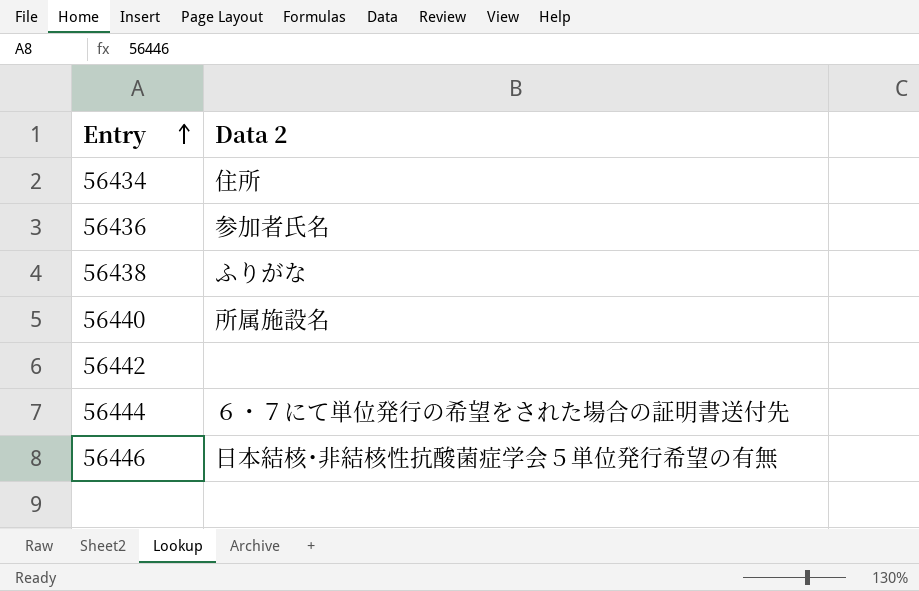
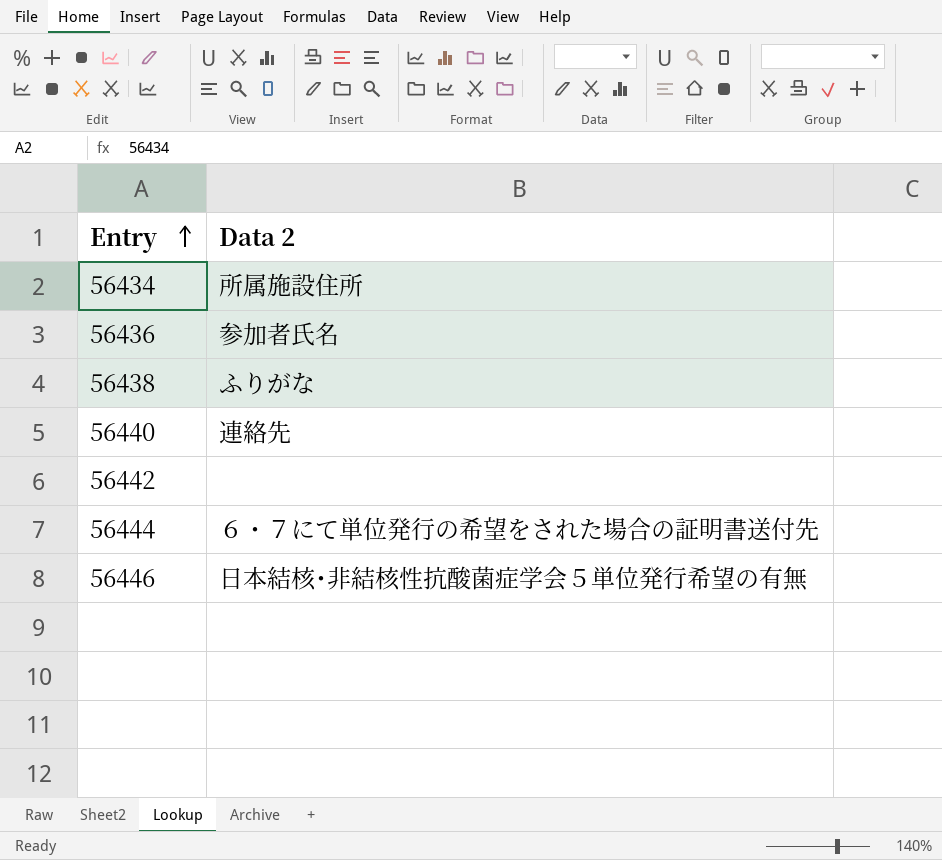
56434 | Data 2: 住所 -> 所属施設住所
56440 | Data 2: 所属施設名 -> 連絡先

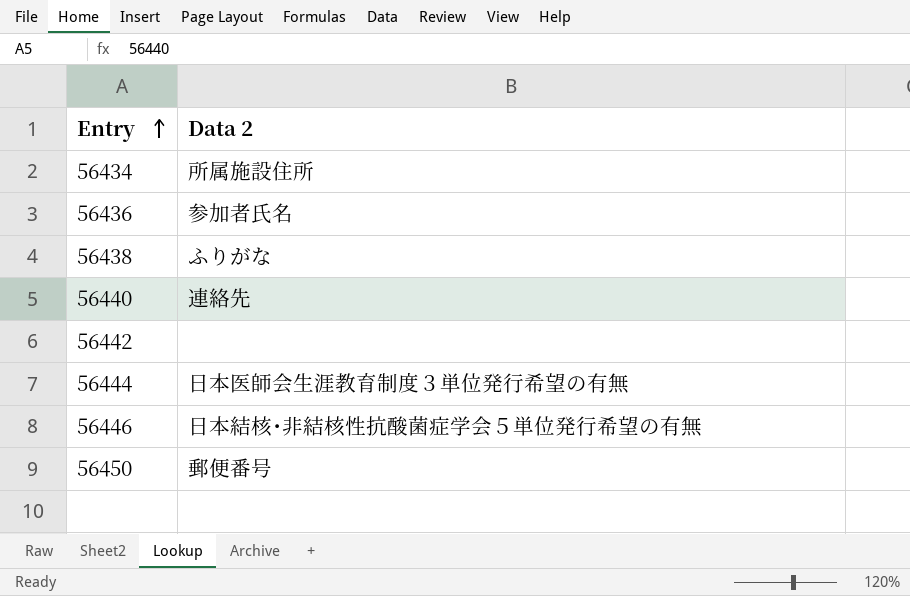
56444 | Data 2: ６・７にて単位発行の希望をされた場合の証明書送付先 -> 日本医師会生涯教育制度３単位発行希望の有無
row 56450: none -> 郵便番号

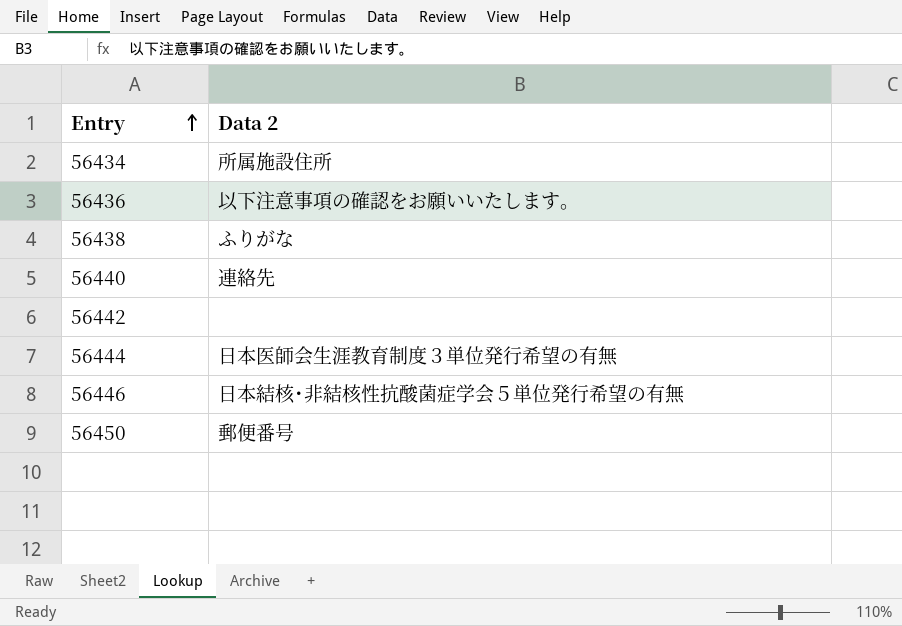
56436 | Data 2: 参加者氏名 -> 以下注意事項の確認をお願いいたします。

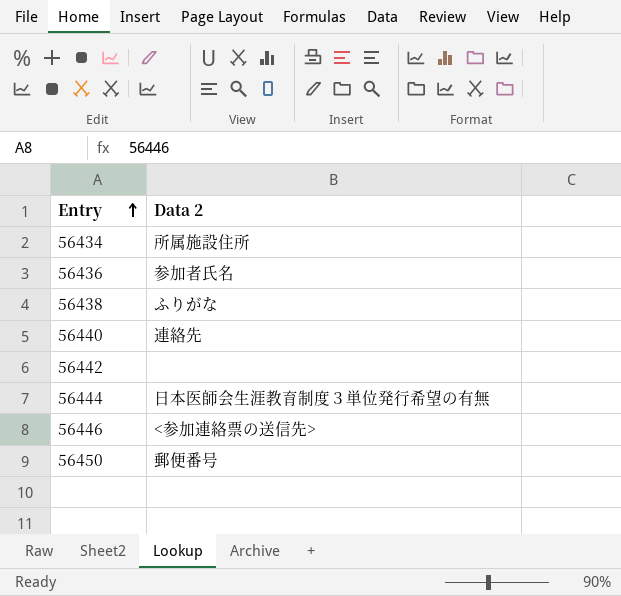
56436 | Data 2: 以下注意事項の確認をお願いいたします。 -> 参加者氏名
56446 | Data 2: 日本結核･非結核性抗酸菌症学会５単位発行希望の有無 -> <参加連絡票の送信先>

